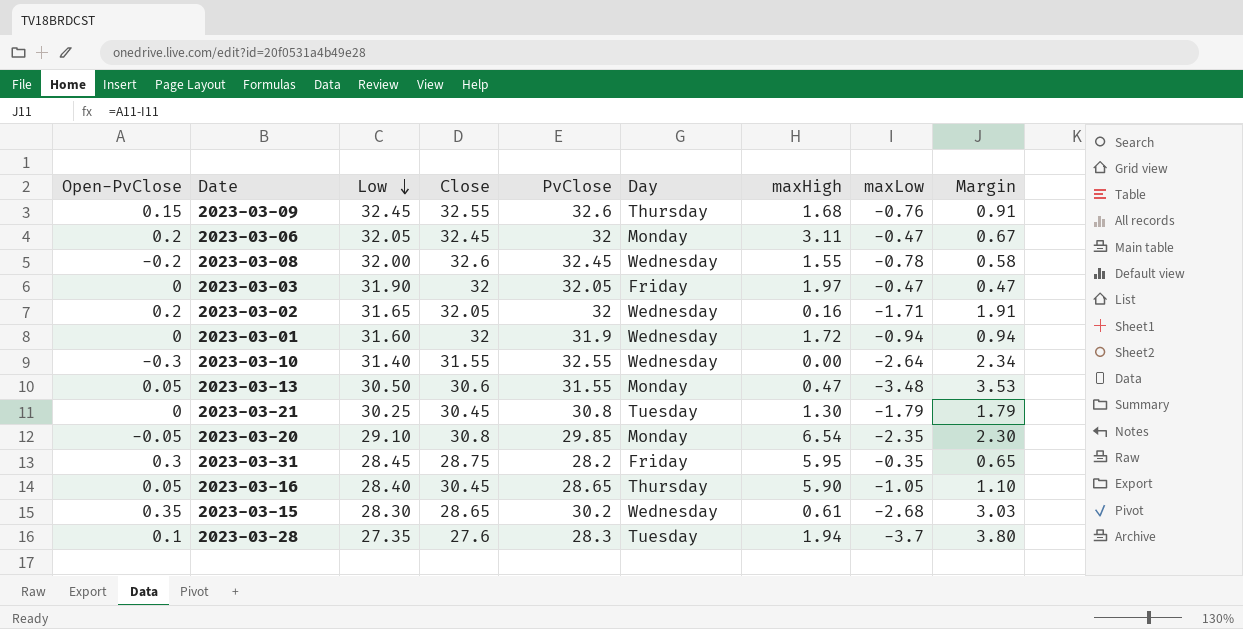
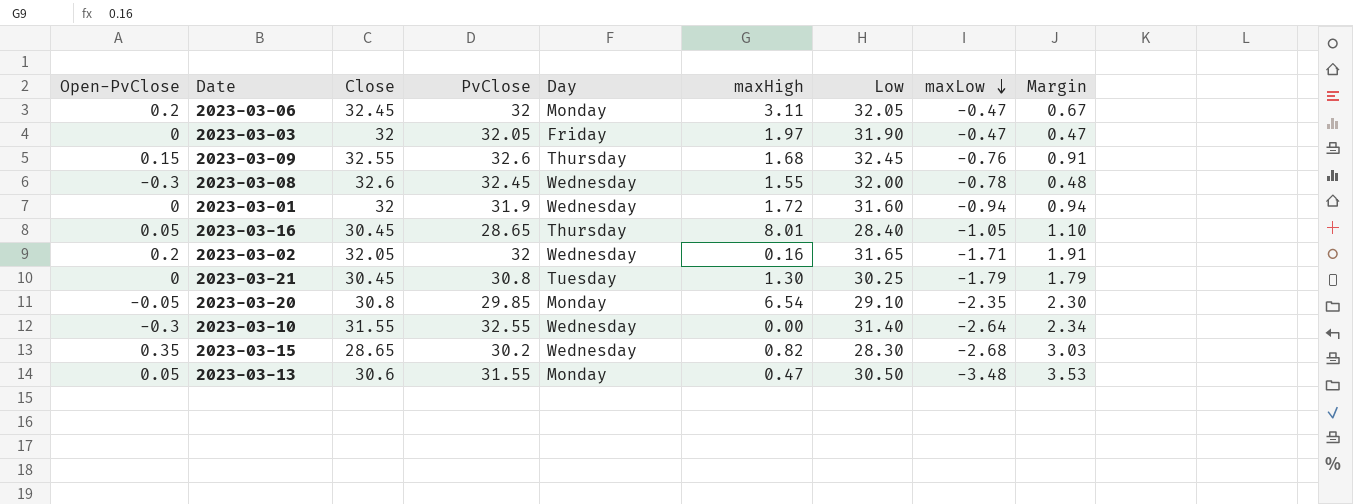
row order: Low descending -> maxLow descending
column Low | position: 3 -> 7
row 2023-03-31: 0.3 | 28.45 | 28.75 | 28.2 | Friday | 5.95 | -0.35 | 0.65 -> none
row 2023-03-28: 0.1 | 27.35 | 27.6 | 28.3 | Tuesday | 1.94 | -3.7 | 3.80 -> none
2023-03-08 | Open-PvClose: -0.2 -> -0.3
2023-03-08 | Margin: 0.58 -> 0.48
2023-03-16 | maxHigh: 5.90 -> 8.01
2023-03-15 | maxHigh: 0.61 -> 0.82

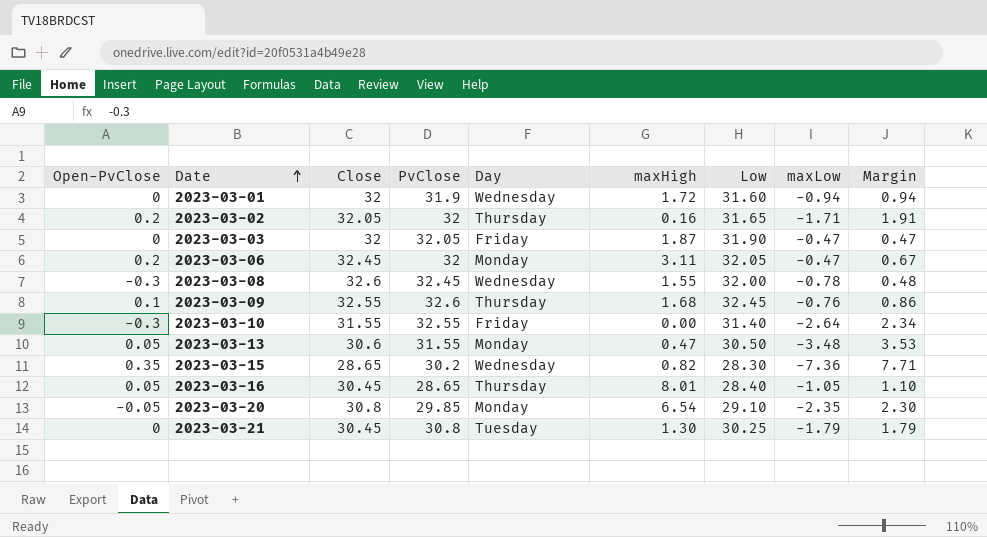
row order: maxLow descending -> Date ascending
2023-03-02 | Day: Wednesday -> Thursday
2023-03-03 | maxHigh: 1.97 -> 1.87
2023-03-09 | Open-PvClose: 0.15 -> 0.1
2023-03-09 | Margin: 0.91 -> 0.86
2023-03-10 | Day: Wednesday -> Friday
2023-03-15 | maxLow: -2.68 -> -7.36
2023-03-15 | Margin: 3.03 -> 7.71

